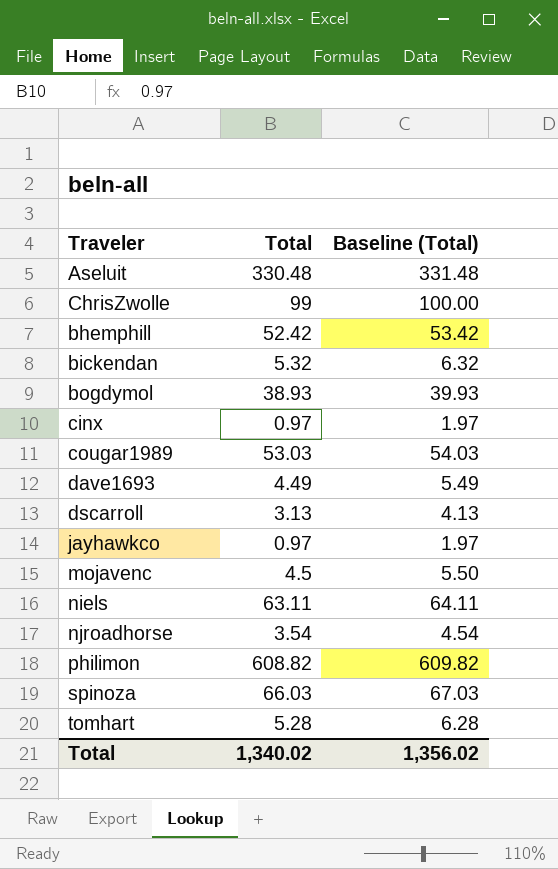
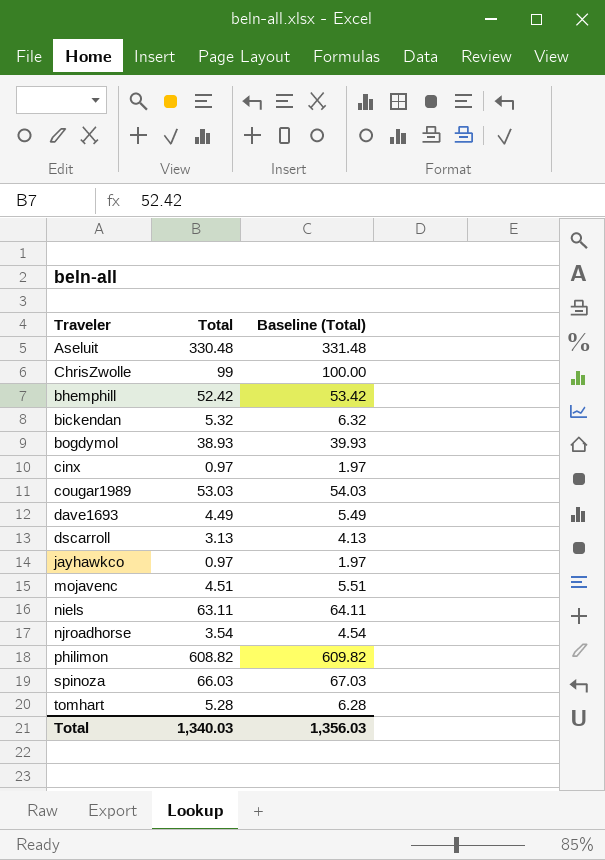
mojavenc | Total: 4.5 -> 4.51
mojavenc | Baseline (Total): 5.50 -> 5.51
Total | Total: 1,340.02 -> 1,340.03
Total | Baseline (Total): 1,356.02 -> 1,356.03

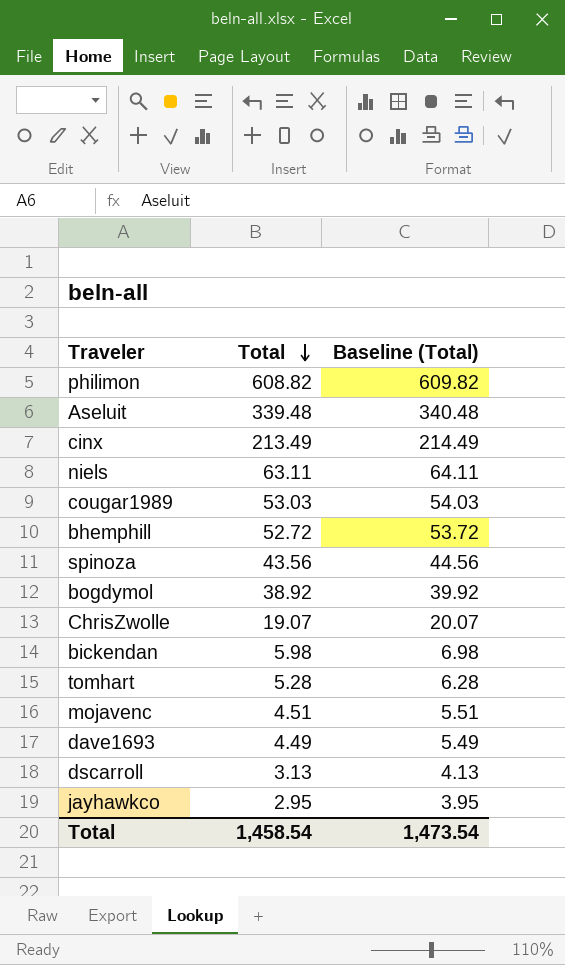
row order: none -> Total descending
row njroadhorse: 3.54 | 4.54 -> none
Aseluit | Total: 330.48 -> 339.48
Aseluit | Baseline (Total): 331.48 -> 340.48
cinx | Total: 0.97 -> 213.49
cinx | Baseline (Total): 1.97 -> 214.49
bhemphill | Total: 52.42 -> 52.72
bhemphill | Baseline (Total): 53.42 -> 53.72
spinoza | Total: 66.03 -> 43.56
spinoza | Baseline (Total): 67.03 -> 44.56
bogdymol | Total: 38.93 -> 38.92
bogdymol | Baseline (Total): 39.93 -> 39.92
ChrisZwolle | Total: 99 -> 19.07
ChrisZwolle | Baseline (Total): 100.00 -> 20.07
bickendan | Total: 5.32 -> 5.98
bickendan | Baseline (Total): 6.32 -> 6.98
jayhawkco | Total: 0.97 -> 2.95
jayhawkco | Baseline (Total): 1.97 -> 3.95
Total | Total: 1,340.03 -> 1,458.54
Total | Baseline (Total): 1,356.03 -> 1,473.54

